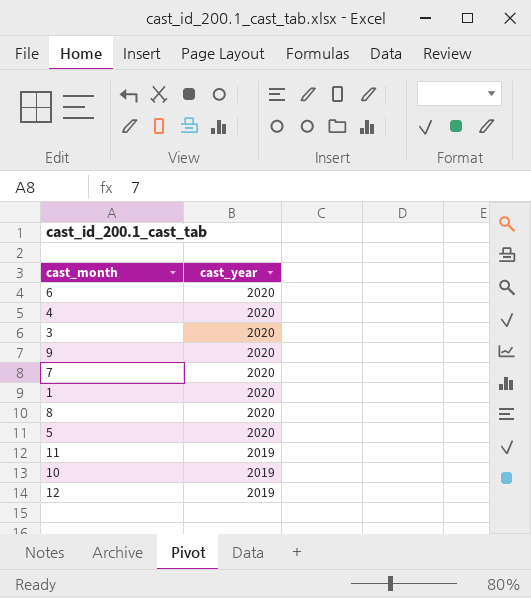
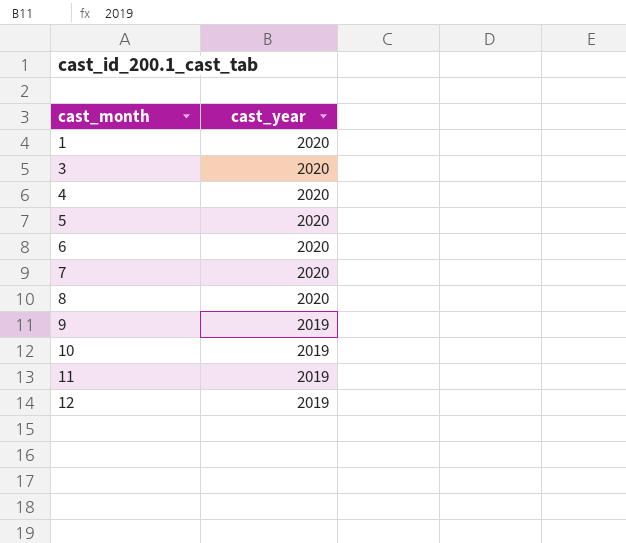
row order: cast_year descending -> cast_month ascending
9 | cast_year: 2020 -> 2019

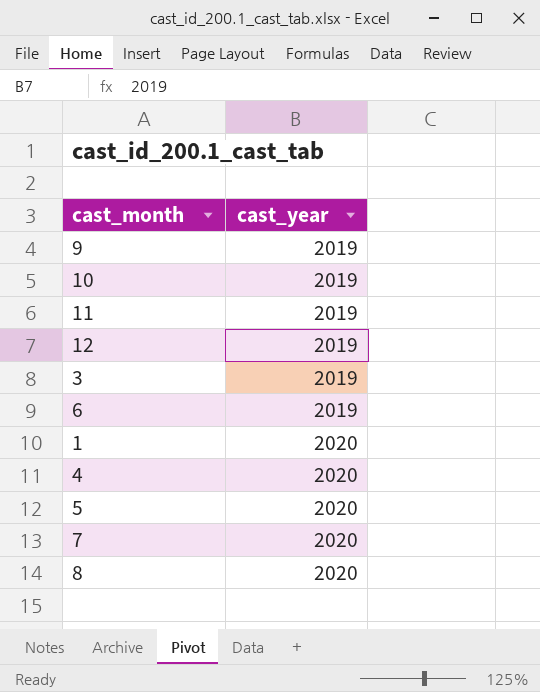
row order: cast_month ascending -> cast_year ascending
3 | cast_year: 2020 -> 2019
6 | cast_year: 2020 -> 2019

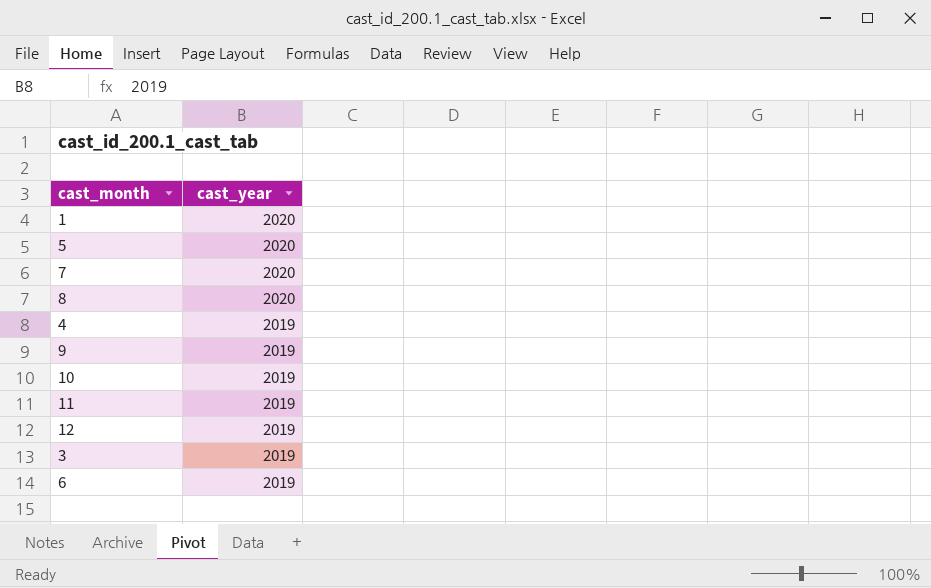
row order: cast_year ascending -> cast_year descending
4 | cast_year: 2020 -> 2019

